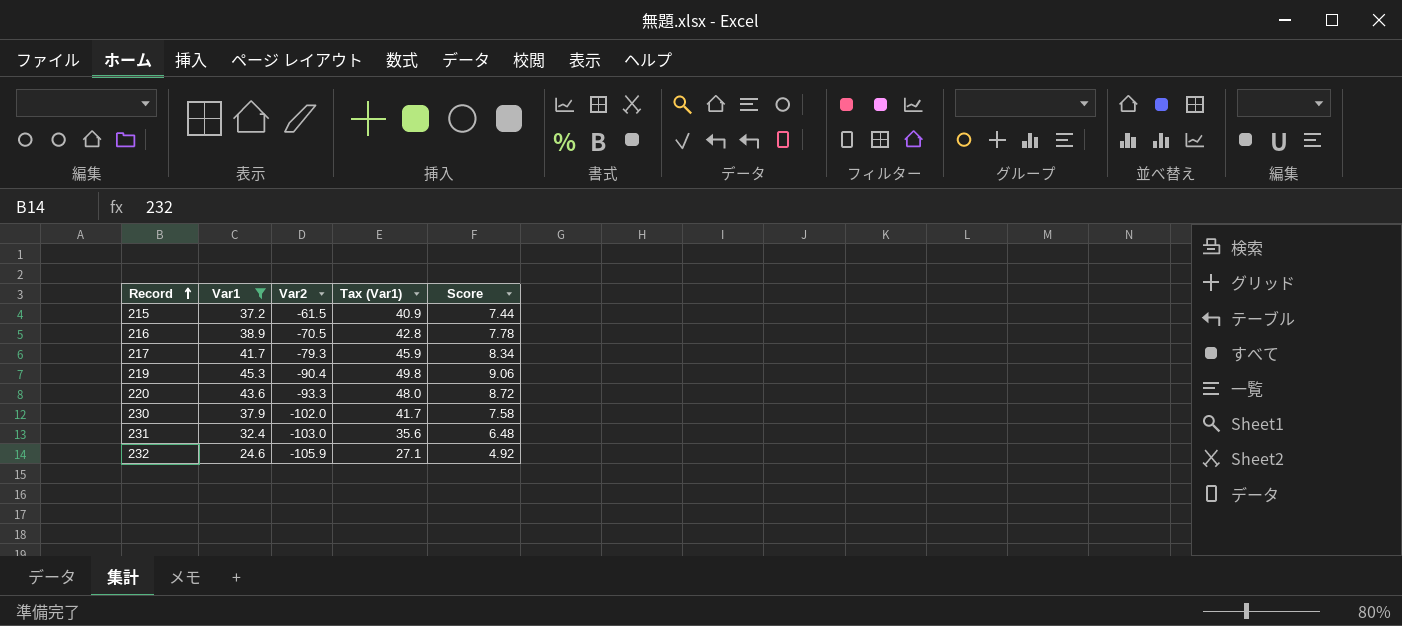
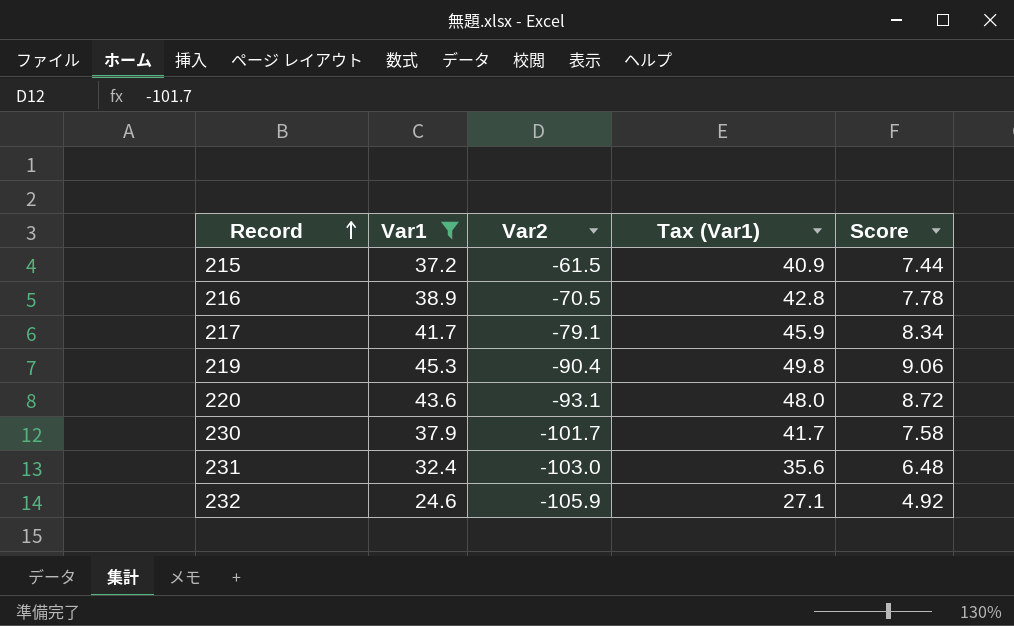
217 | Var2: -79.3 -> -79.1
220 | Var2: -93.3 -> -93.1
230 | Var2: -102.0 -> -101.7

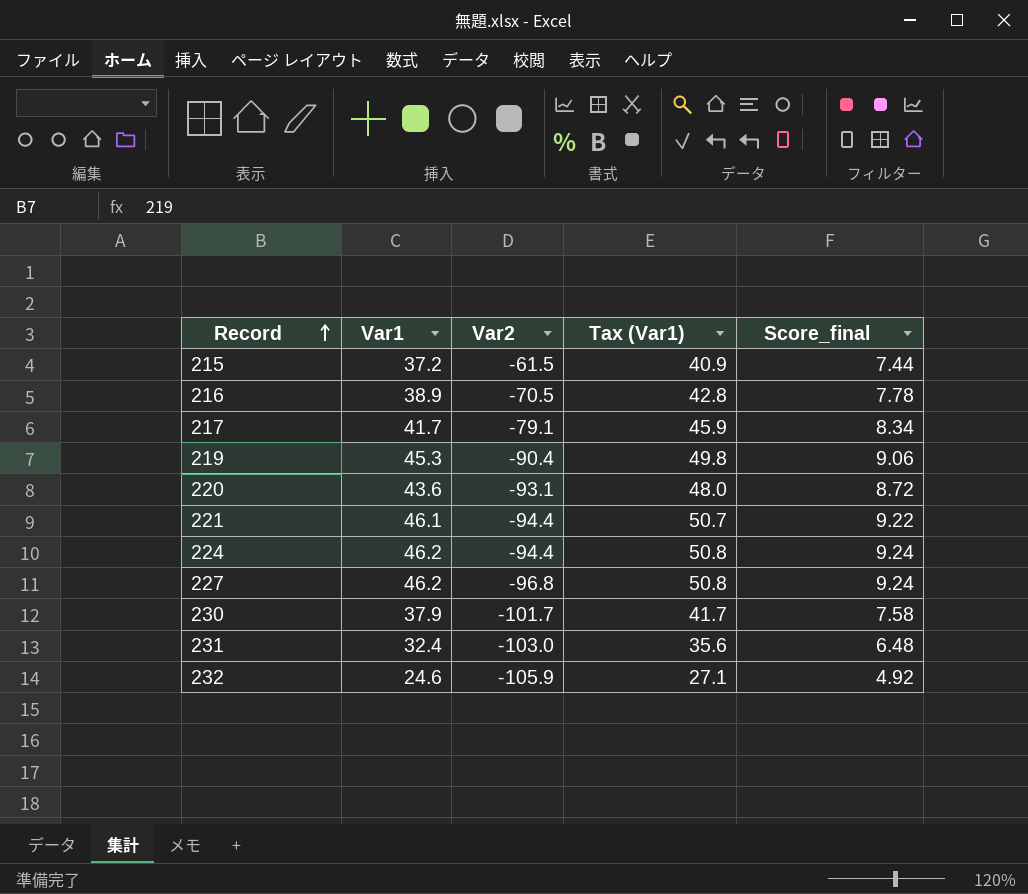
filter: Var1 <= 45.3 -> none
column name: Score -> Score_final

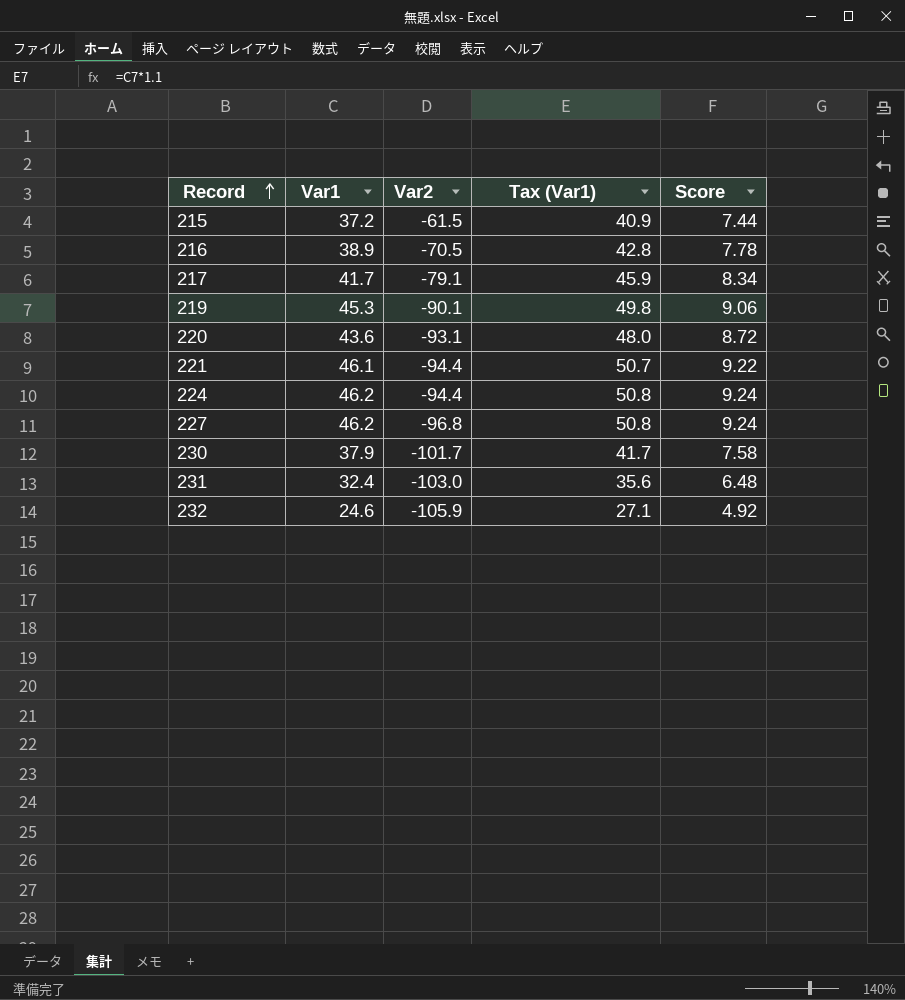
column name: Score_final -> Score
219 | Var2: -90.4 -> -90.1

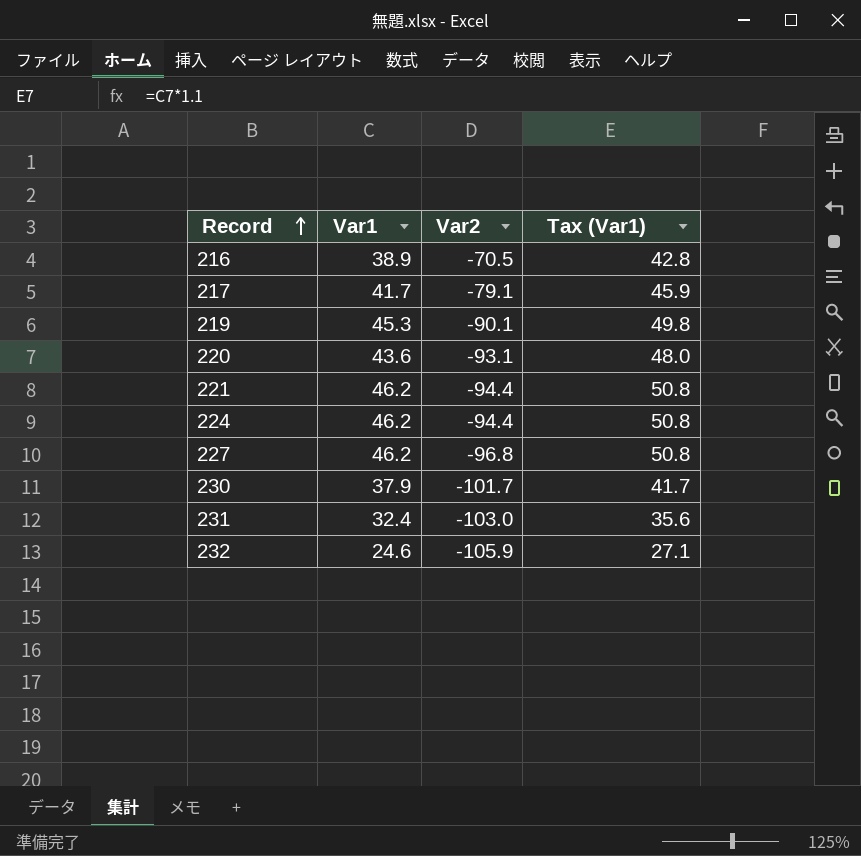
column Score | formula: [Var1] * 0.2 -> none
row 215: 37.2 | -61.5 | 40.9 | 7.44 -> none
221 | Var1: 46.1 -> 46.2
221 | Tax (Var1): 50.7 -> 50.8

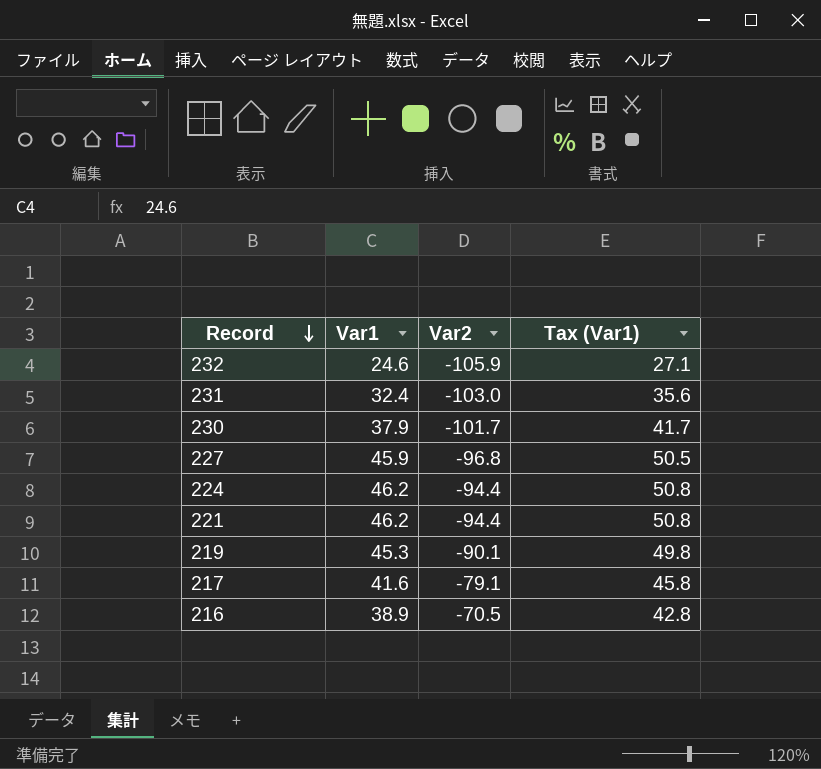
row order: Record ascending -> Record descending
row 220: 43.6 | -93.1 | 48.0 -> none
227 | Var1: 46.2 -> 45.9
227 | Tax (Var1): 50.8 -> 50.5
217 | Var1: 41.7 -> 41.6
217 | Tax (Var1): 45.9 -> 45.8

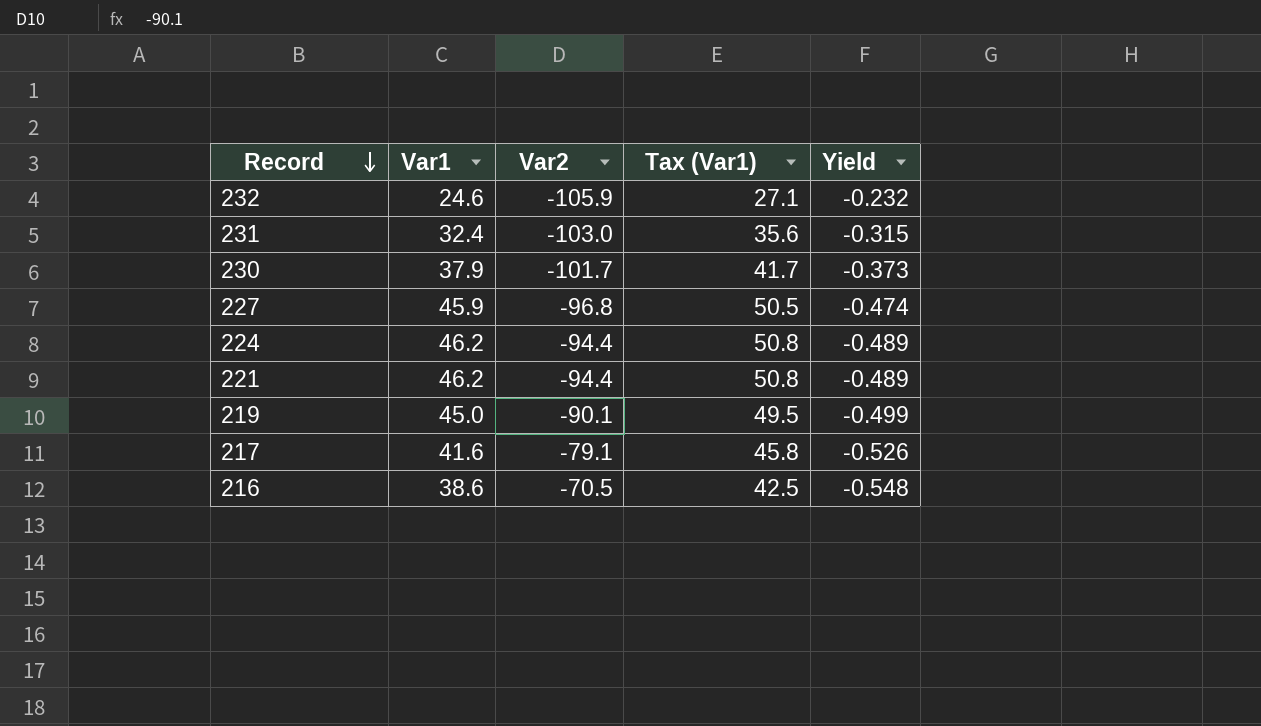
column Yield | formula: none -> [Var1] / [Var2]
219 | Var1: 45.3 -> 45.0
219 | Tax (Var1): 49.8 -> 49.5
216 | Var1: 38.9 -> 38.6
216 | Tax (Var1): 42.8 -> 42.5

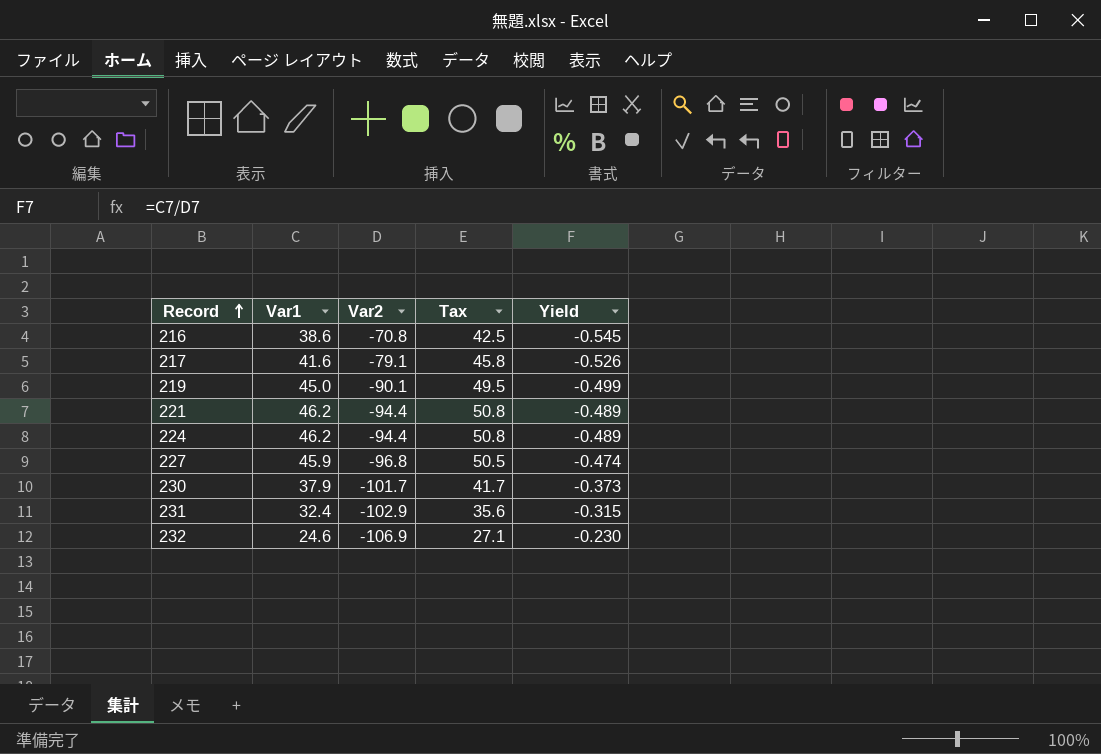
row order: Record descending -> Record ascending
column name: Tax (Var1) -> Tax
216 | Var2: -70.5 -> -70.8
216 | Yield: -0.548 -> -0.545
231 | Var2: -103.0 -> -102.9
232 | Var2: -105.9 -> -106.9
232 | Yield: -0.232 -> -0.230

